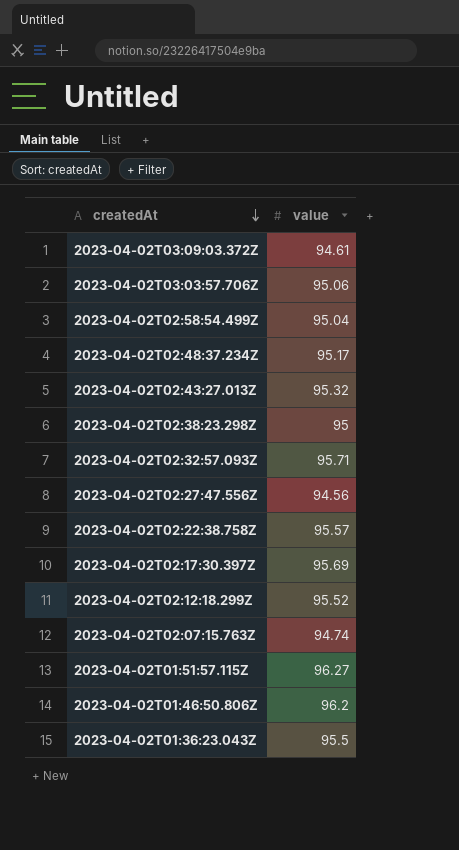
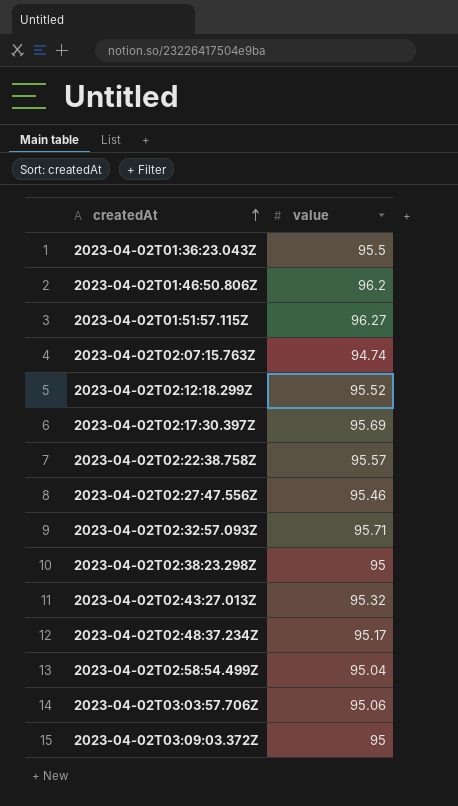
row order: createdAt descending -> createdAt ascending
2023-04-02T02:27:47.556Z | value: 94.56 -> 95.46
2023-04-02T03:09:03.372Z | value: 94.61 -> 95

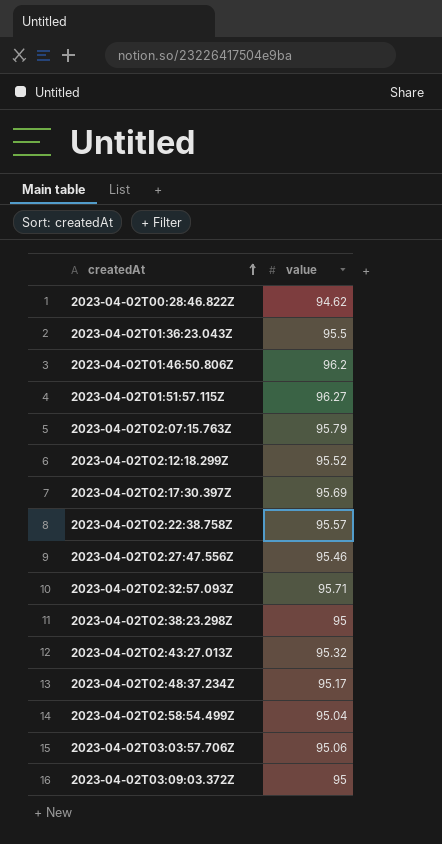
row 2023-04-02T00:28:46.822Z: none -> 94.62
2023-04-02T02:07:15.763Z | value: 94.74 -> 95.79

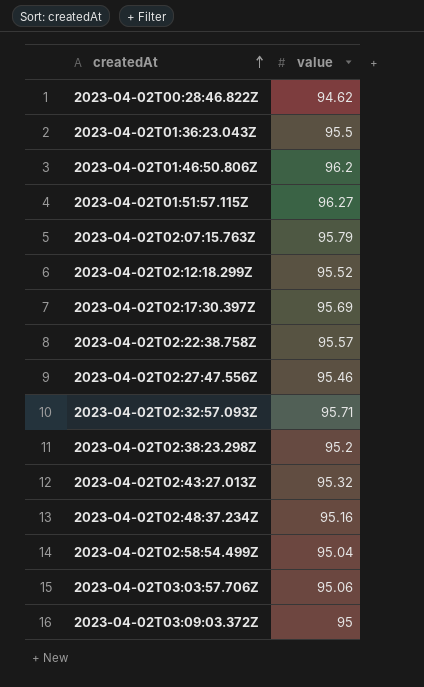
2023-04-02T02:38:23.298Z | value: 95 -> 95.2
2023-04-02T02:48:37.234Z | value: 95.17 -> 95.16

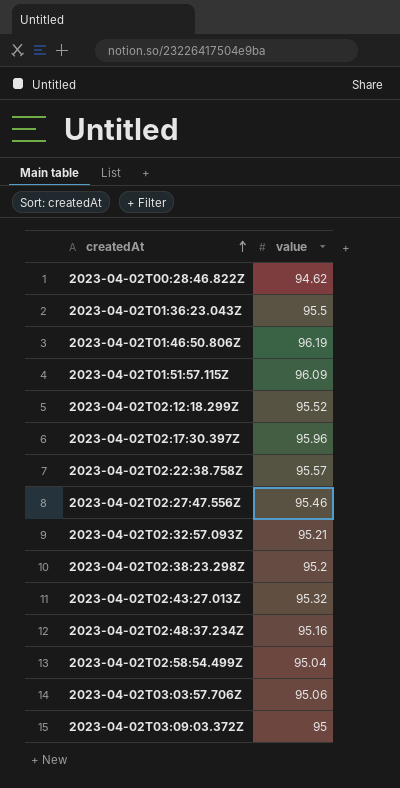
row 2023-04-02T02:07:15.763Z: 95.79 -> none
2023-04-02T01:46:50.806Z | value: 96.2 -> 96.19
2023-04-02T01:51:57.115Z | value: 96.27 -> 96.09
2023-04-02T02:17:30.397Z | value: 95.69 -> 95.96
2023-04-02T02:32:57.093Z | value: 95.71 -> 95.21

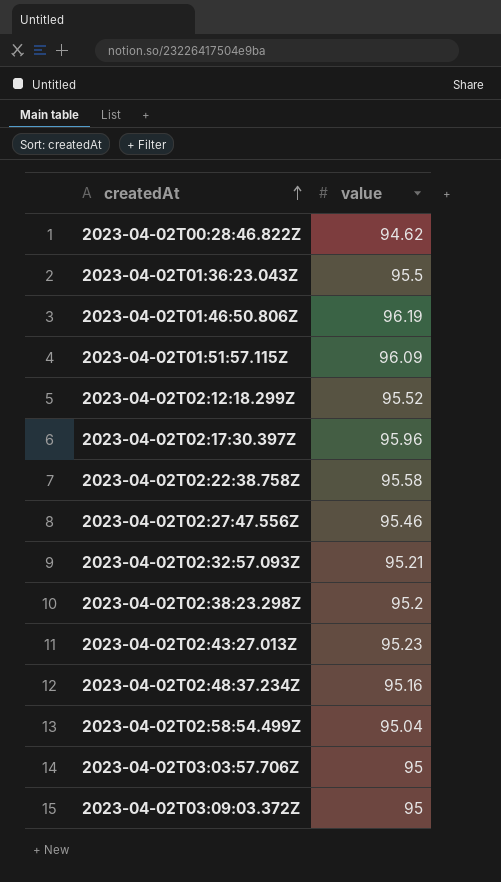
2023-04-02T02:22:38.758Z | value: 95.57 -> 95.58
2023-04-02T02:43:27.013Z | value: 95.32 -> 95.23
2023-04-02T03:03:57.706Z | value: 95.06 -> 95

